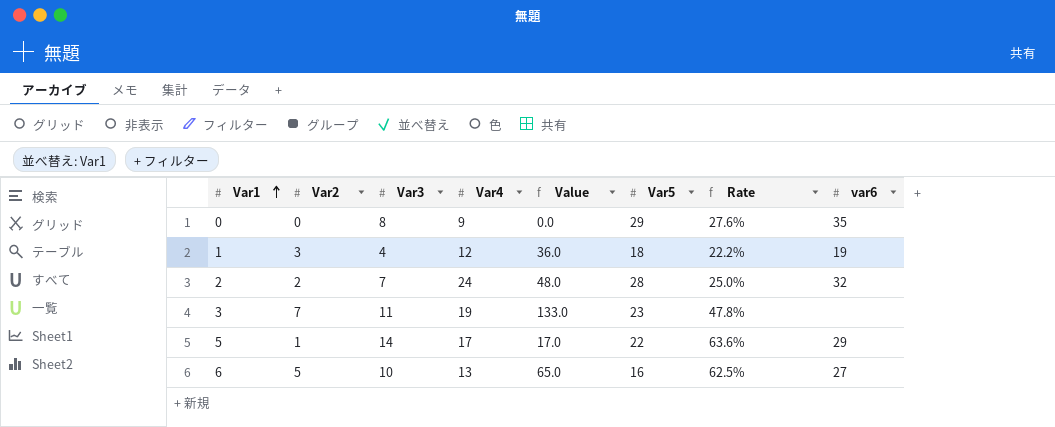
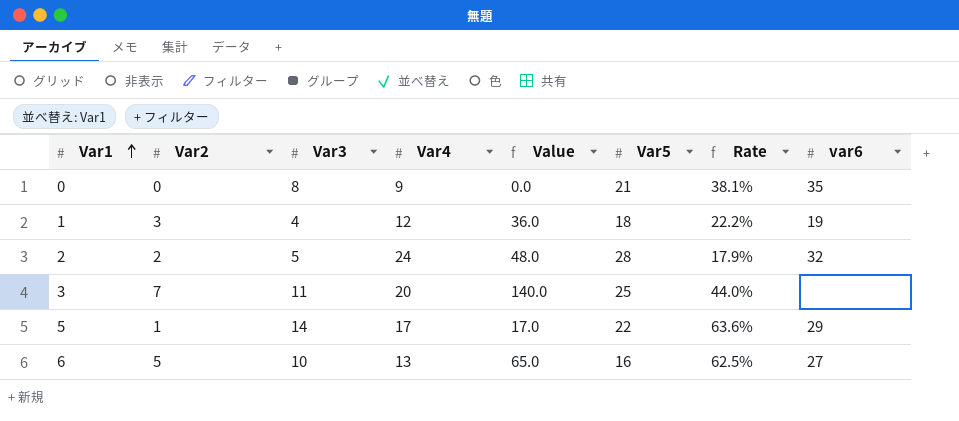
0 | Var5: 29 -> 21
0 | Rate: 27.6% -> 38.1%
2 | Var3: 7 -> 5
2 | Rate: 25.0% -> 17.9%
3 | Var4: 19 -> 20
3 | Value: 133.0 -> 140.0
3 | Var5: 23 -> 25
3 | Rate: 47.8% -> 44.0%

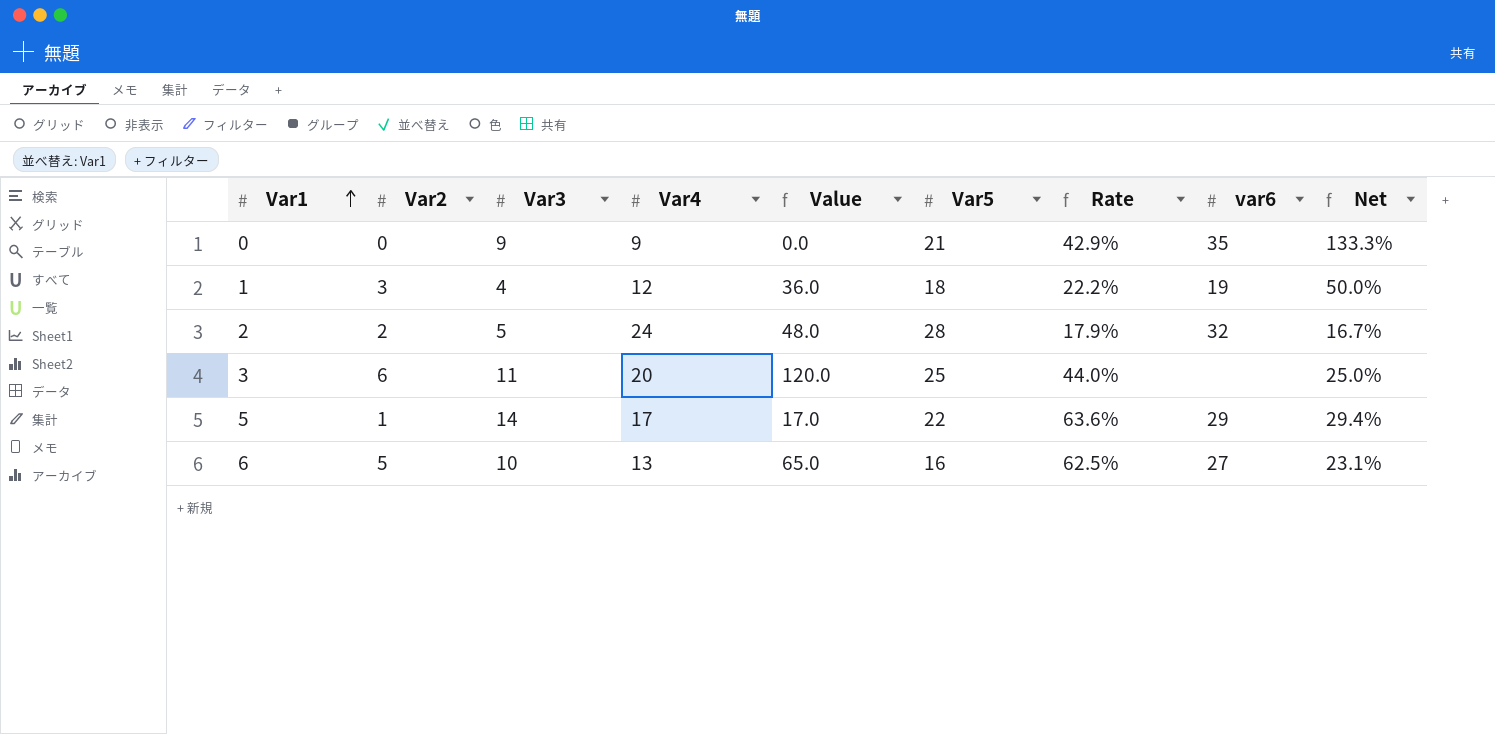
column Net | formula: none -> ([Var5] - [Var4]) / [Var4]
0 | Var3: 8 -> 9
0 | Rate: 38.1% -> 42.9%
3 | Var2: 7 -> 6
3 | Value: 140.0 -> 120.0

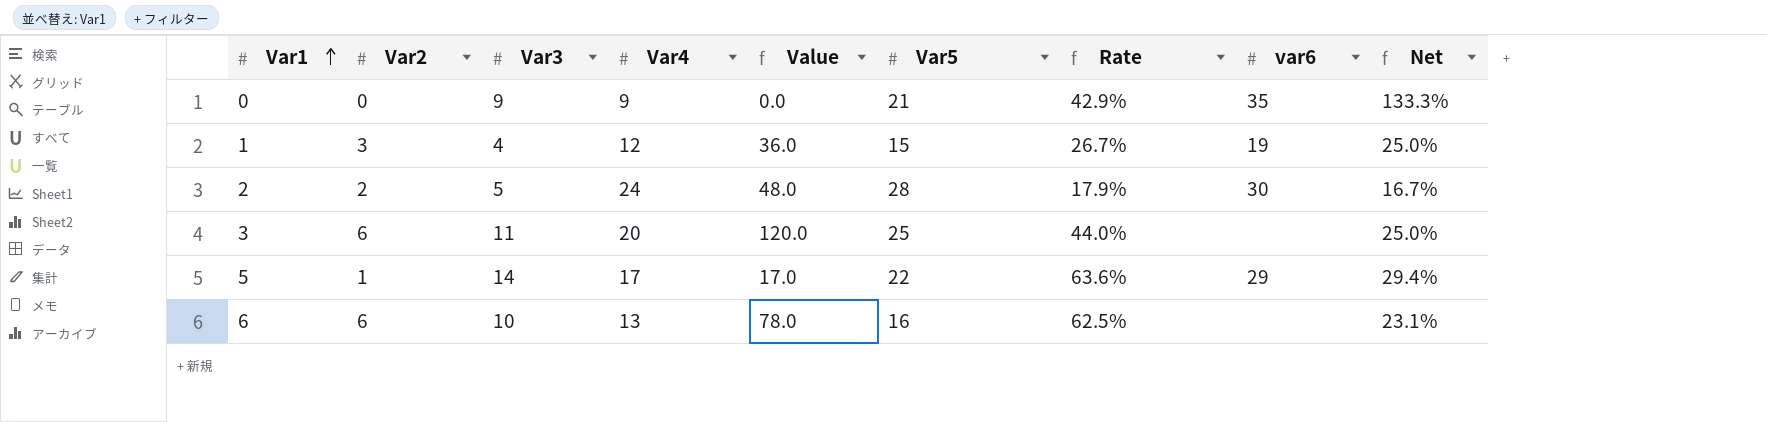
1 | Var5: 18 -> 15
1 | Rate: 22.2% -> 26.7%
1 | Net: 50.0% -> 25.0%
2 | var6: 32 -> 30
6 | Var2: 5 -> 6
6 | Value: 65.0 -> 78.0
6 | var6: 27 -> none

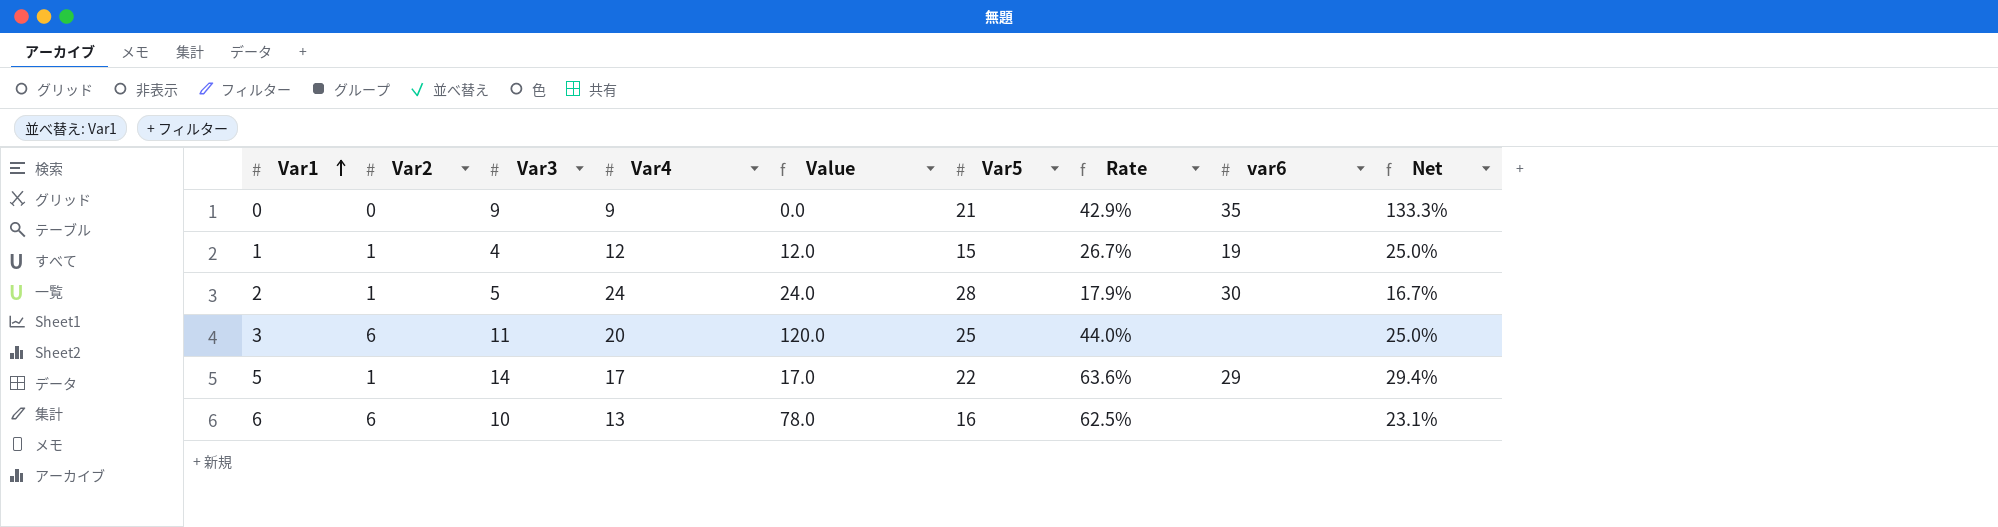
1 | Var2: 3 -> 1
1 | Value: 36.0 -> 12.0
2 | Var2: 2 -> 1
2 | Value: 48.0 -> 24.0

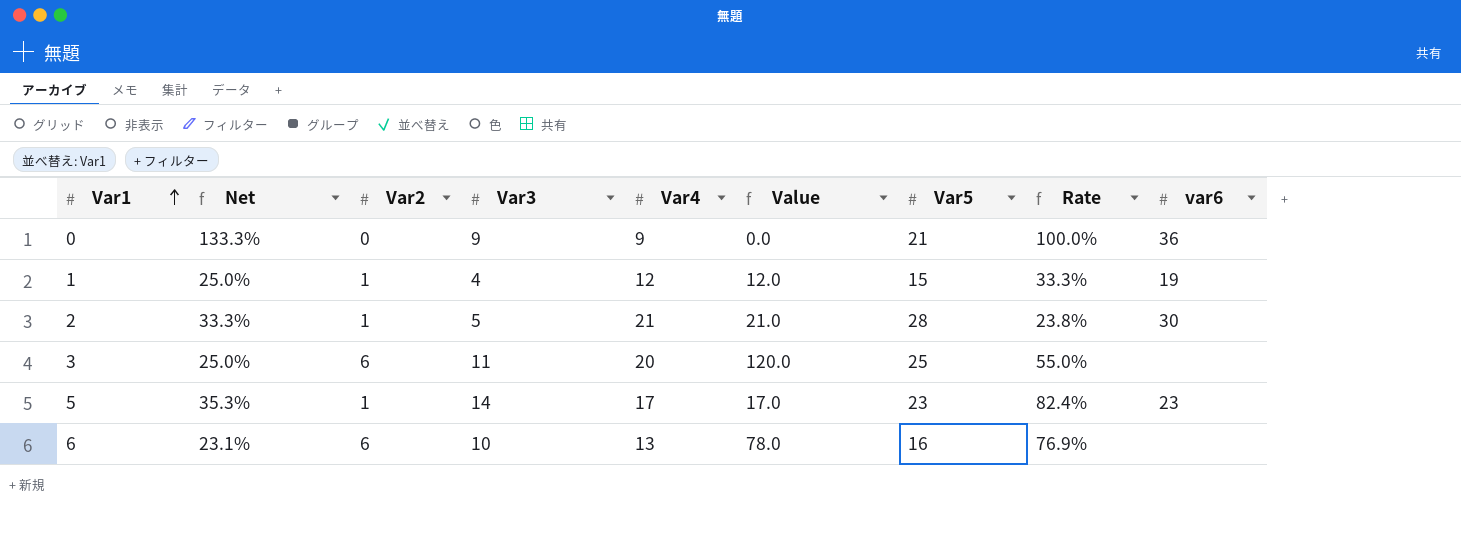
column Net | position: 9 -> 2
column Rate | formula: [Var3] / [Var5] -> [Var3] / [Var4]
0 | var6: 35 -> 36
2 | Net: 16.7% -> 33.3%
2 | Var4: 24 -> 21
2 | Value: 24.0 -> 21.0
5 | Net: 29.4% -> 35.3%
5 | Var5: 22 -> 23
5 | var6: 29 -> 23

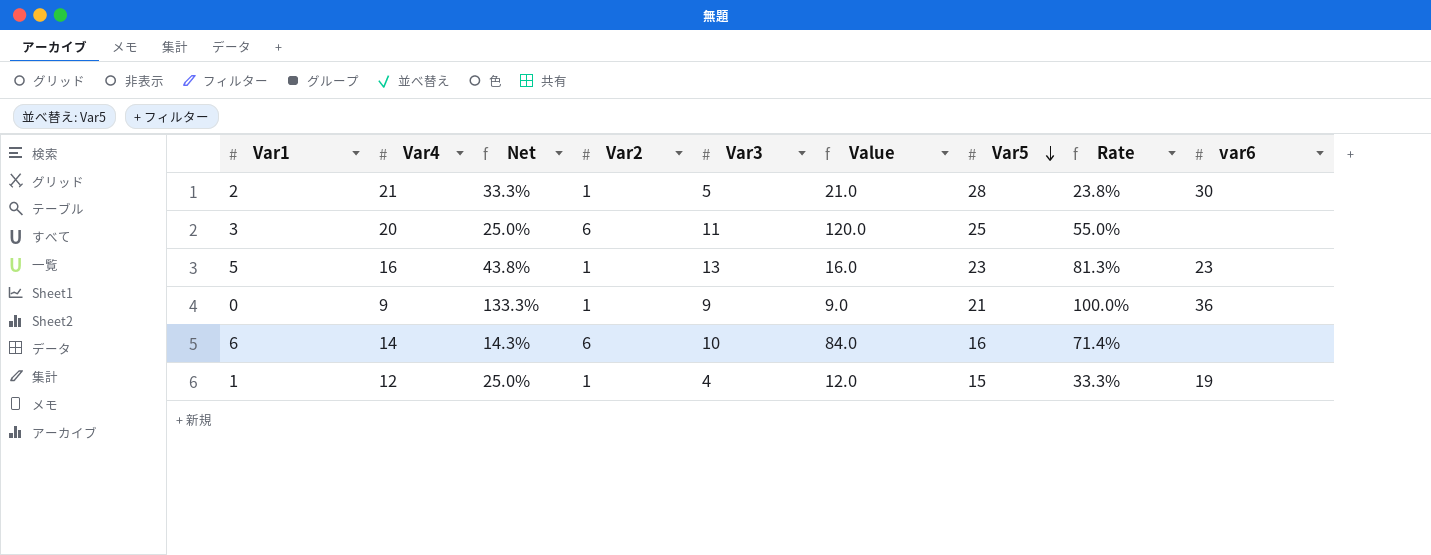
row order: Var1 ascending -> Var5 descending
column Var4 | position: 5 -> 2
5 | Var4: 17 -> 16
5 | Net: 35.3% -> 43.8%
5 | Var3: 14 -> 13
5 | Value: 17.0 -> 16.0
5 | Rate: 82.4% -> 81.3%
0 | Var2: 0 -> 1
0 | Value: 0.0 -> 9.0
6 | Var4: 13 -> 14
6 | Net: 23.1% -> 14.3%
6 | Value: 78.0 -> 84.0
6 | Rate: 76.9% -> 71.4%

